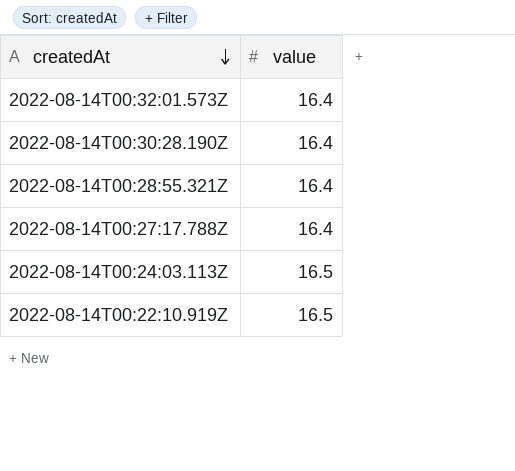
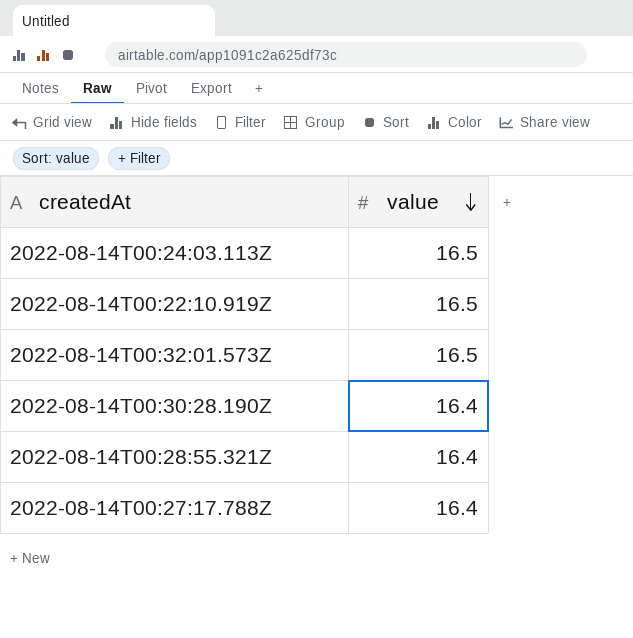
row order: createdAt descending -> value descending
2022-08-14T00:32:01.573Z | value: 16.4 -> 16.5

